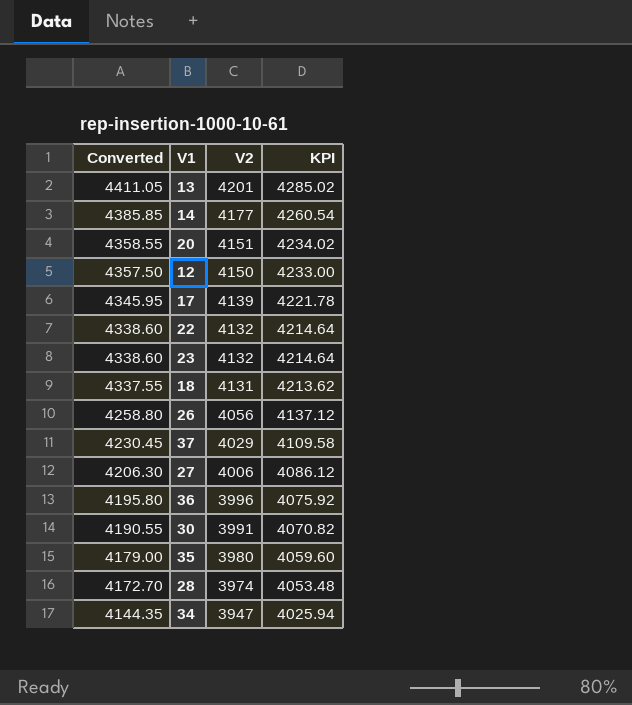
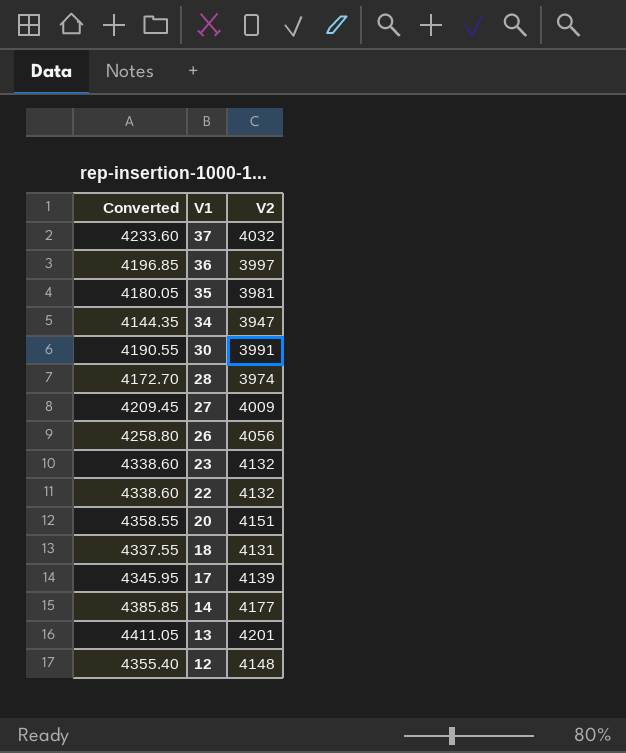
row order: Converted descending -> V1 descending
column KPI | formula: [V2] * 1.02 -> none
37 | Converted: 4230.45 -> 4233.60
37 | V2: 4029 -> 4032
36 | Converted: 4195.80 -> 4196.85
36 | V2: 3996 -> 3997
35 | Converted: 4179.00 -> 4180.05
35 | V2: 3980 -> 3981
27 | Converted: 4206.30 -> 4209.45
27 | V2: 4006 -> 4009
12 | Converted: 4357.50 -> 4355.40
12 | V2: 4150 -> 4148

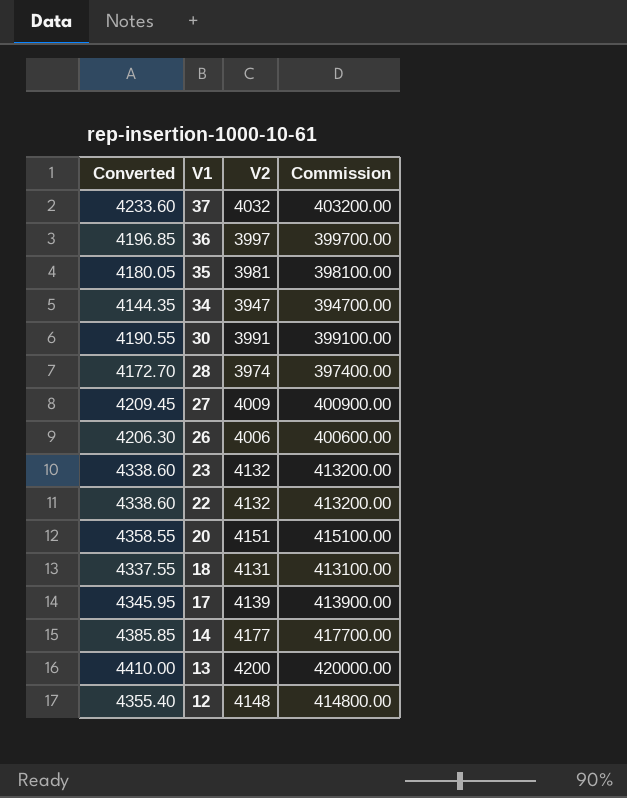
column Commission | formula: none -> [V2] * 100
26 | Converted: 4258.80 -> 4206.30
26 | V2: 4056 -> 4006
13 | Converted: 4411.05 -> 4410.00
13 | V2: 4201 -> 4200

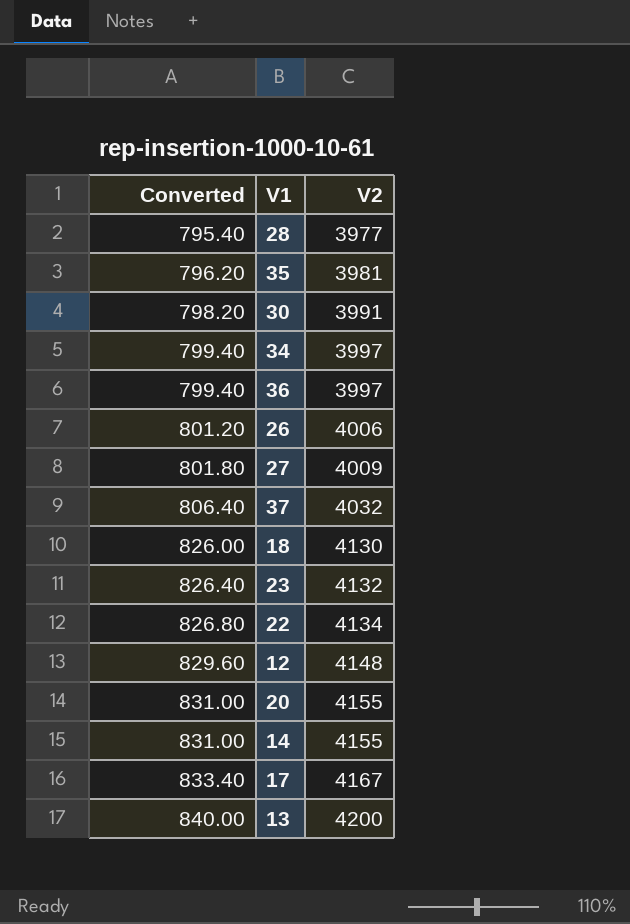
row order: V1 descending -> Converted ascending
column Commission | formula: [V2] * 100 -> none
column Converted | formula: [V2] * 1.05 -> [V2] * 0.2
28 | V2: 3974 -> 3977
34 | V2: 3947 -> 3997
18 | V2: 4131 -> 4130
22 | V2: 4132 -> 4134
20 | V2: 4151 -> 4155
14 | V2: 4177 -> 4155
17 | V2: 4139 -> 4167

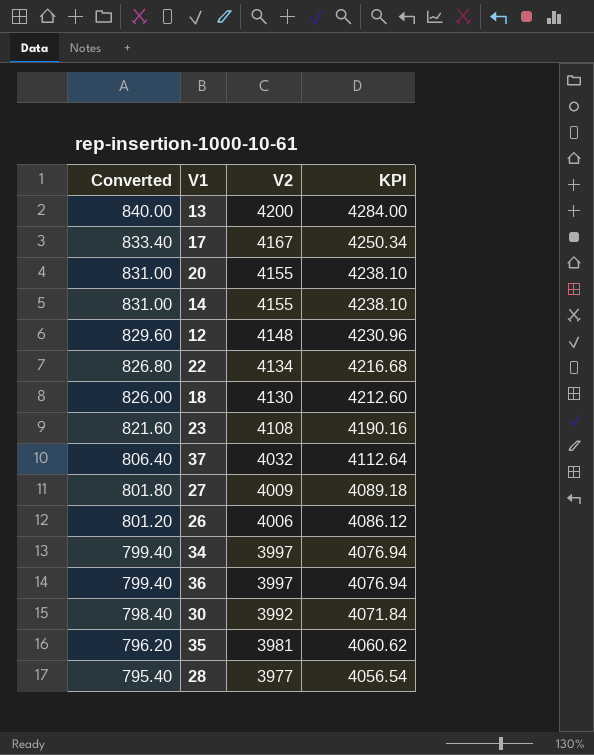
row order: Converted ascending -> Converted descending
column KPI | formula: none -> [V2] * 1.02
23 | Converted: 826.40 -> 821.60
23 | V2: 4132 -> 4108
30 | Converted: 798.20 -> 798.40
30 | V2: 3991 -> 3992

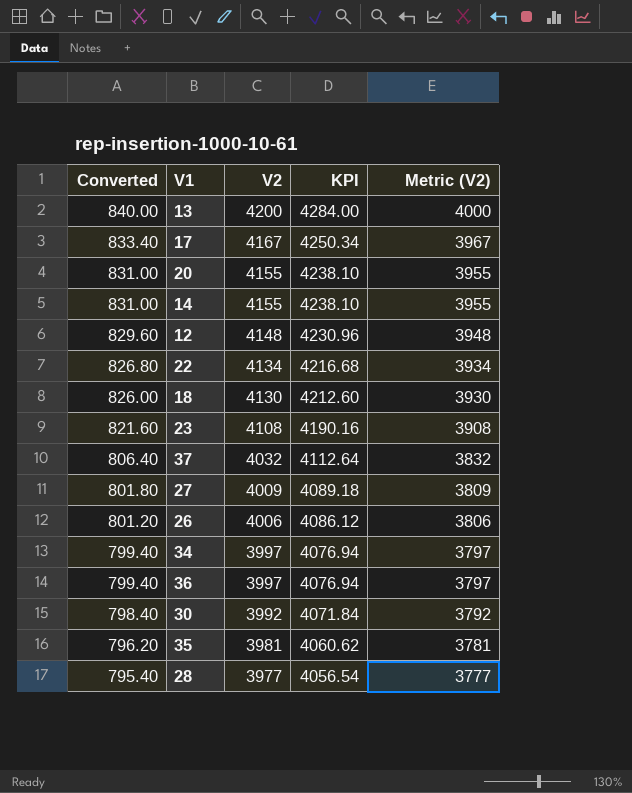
column Metric (V2) | formula: none -> [V2] - 200

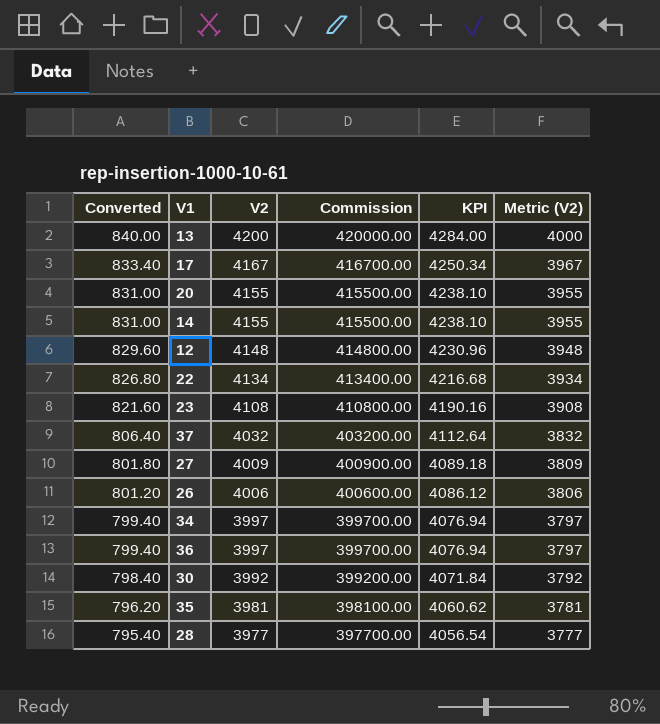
column Commission | formula: none -> [V2] * 100
row 18: 826.00 | 4130 | 4212.60 | 3930 -> none

